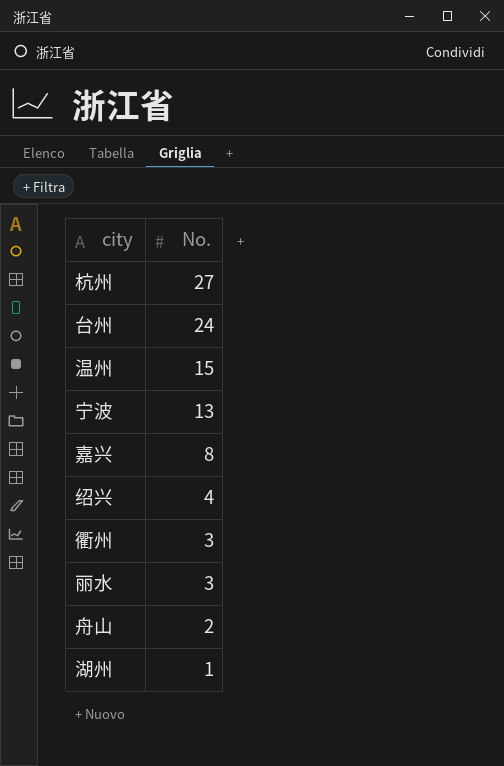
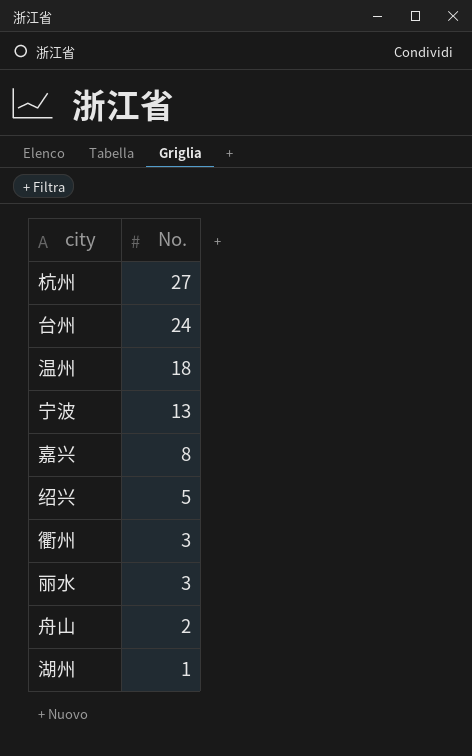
温州 | No.: 15 -> 18
绍兴 | No.: 4 -> 5

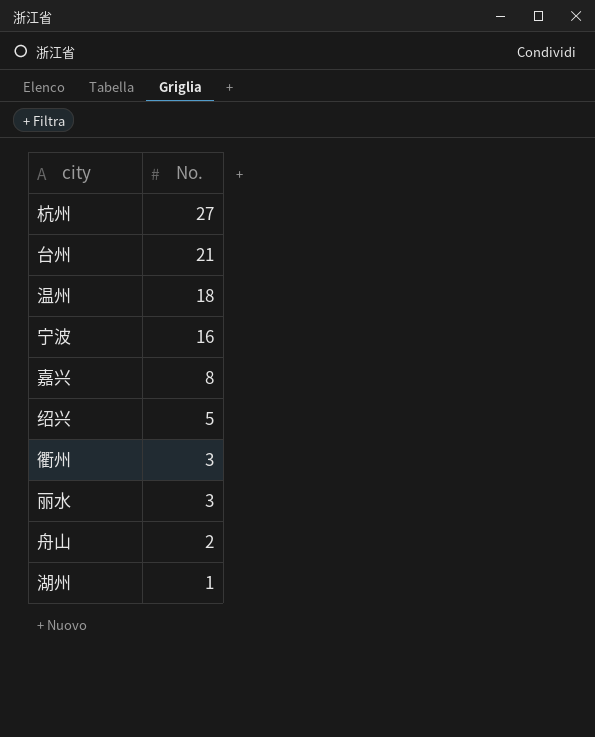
台州 | No.: 24 -> 21
宁波 | No.: 13 -> 16

